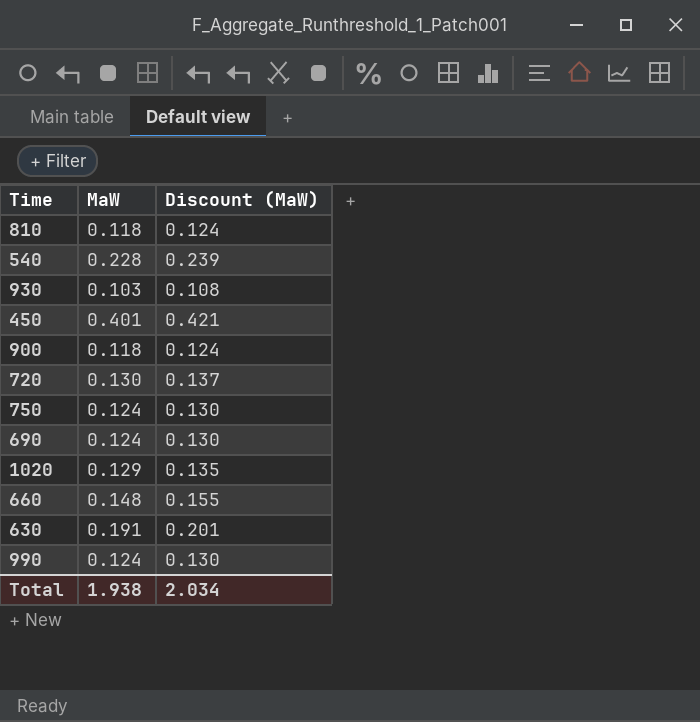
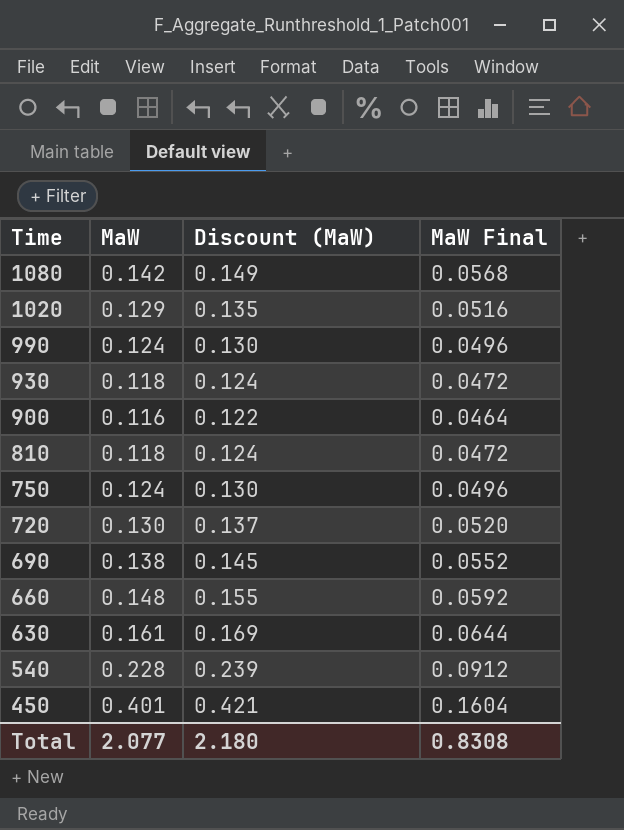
row order: none -> Time descending
column MaW Final | formula: none -> [MaW] * 0.4
row 1080: none -> 0.142 | 0.149 | 0.0568
930 | MaW: 0.103 -> 0.118
930 | Discount (MaW): 0.108 -> 0.124
900 | MaW: 0.118 -> 0.116
900 | Discount (MaW): 0.124 -> 0.122
690 | MaW: 0.124 -> 0.138
690 | Discount (MaW): 0.130 -> 0.145
630 | MaW: 0.191 -> 0.161
630 | Discount (MaW): 0.201 -> 0.169
Total | MaW: 1.938 -> 2.077
Total | Discount (MaW): 2.034 -> 2.180

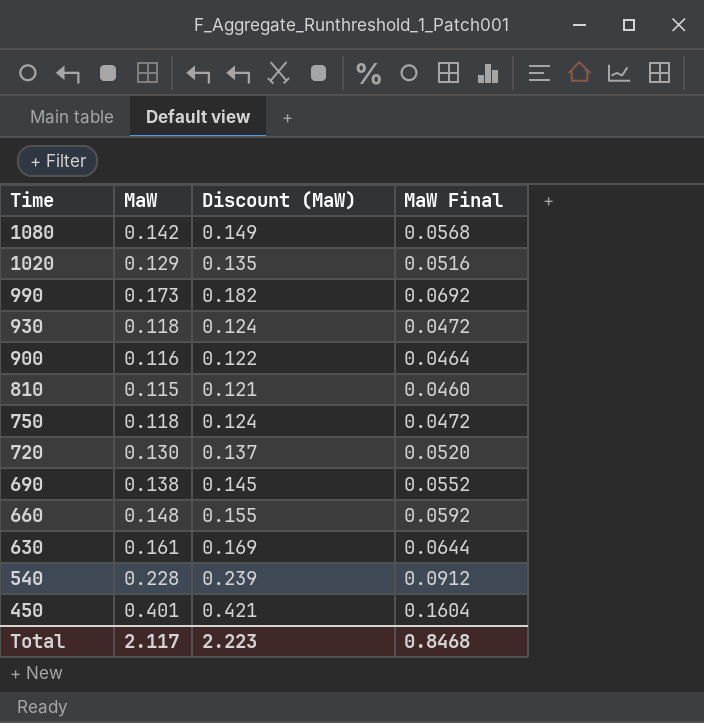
990 | MaW: 0.124 -> 0.173
990 | Discount (MaW): 0.130 -> 0.182
990 | MaW Final: 0.0496 -> 0.0692
810 | MaW: 0.118 -> 0.115
810 | Discount (MaW): 0.124 -> 0.121
810 | MaW Final: 0.0472 -> 0.0460
750 | MaW: 0.124 -> 0.118
750 | Discount (MaW): 0.130 -> 0.124
750 | MaW Final: 0.0496 -> 0.0472
Total | MaW: 2.077 -> 2.117
Total | Discount (MaW): 2.180 -> 2.223
Total | MaW Final: 0.8308 -> 0.8468

